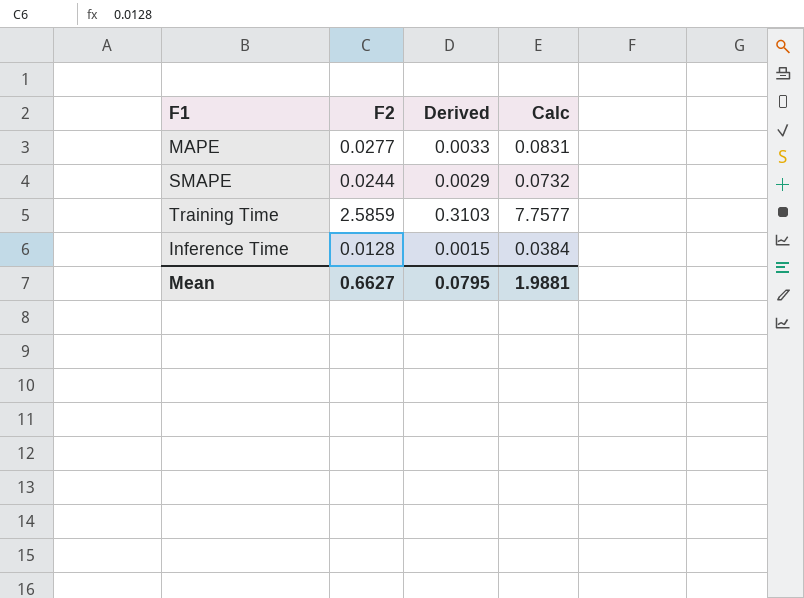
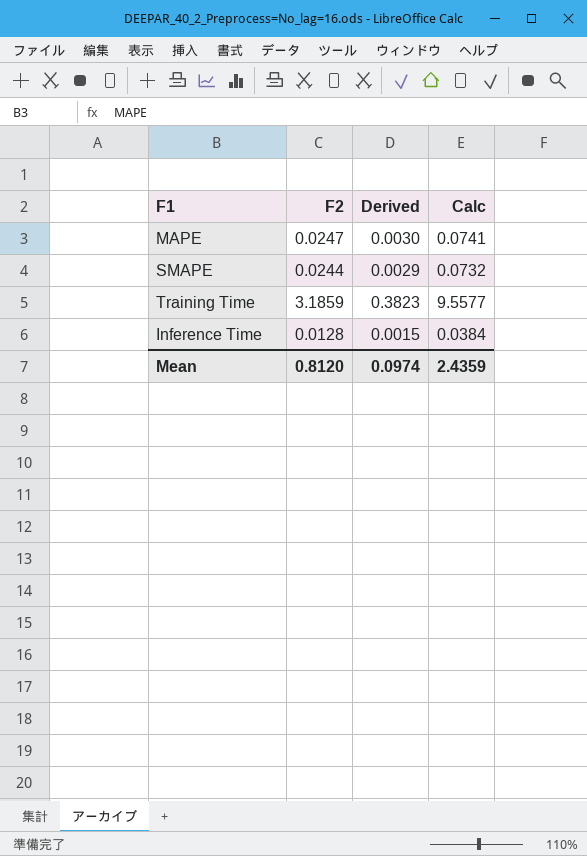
MAPE | F2: 0.0277 -> 0.0247
MAPE | Derived: 0.0033 -> 0.0030
MAPE | Calc: 0.0831 -> 0.0741
Training Time | F2: 2.5859 -> 3.1859
Training Time | Derived: 0.3103 -> 0.3823
Training Time | Calc: 7.7577 -> 9.5577
Mean | F2: 0.6627 -> 0.8120
Mean | Derived: 0.0795 -> 0.0974
Mean | Calc: 1.9881 -> 2.4359

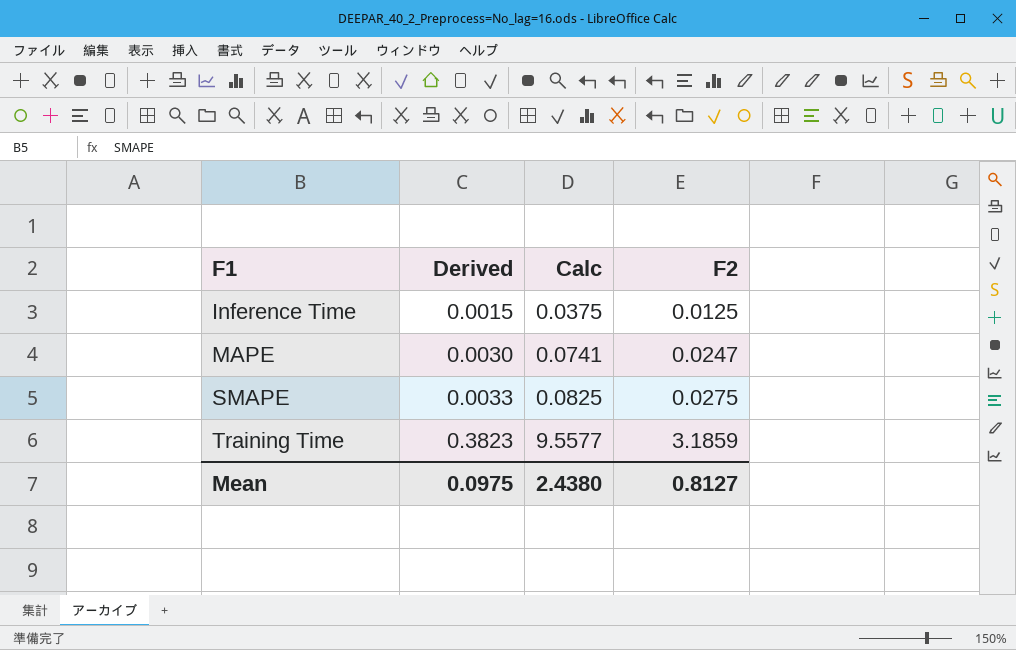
row order: none -> F1 ascending
column F2 | position: 2 -> 4
Inference Time | Calc: 0.0384 -> 0.0375
Inference Time | F2: 0.0128 -> 0.0125
SMAPE | Derived: 0.0029 -> 0.0033
SMAPE | Calc: 0.0732 -> 0.0825
SMAPE | F2: 0.0244 -> 0.0275
Mean | Derived: 0.0974 -> 0.0975
Mean | Calc: 2.4359 -> 2.4380
Mean | F2: 0.8120 -> 0.8127

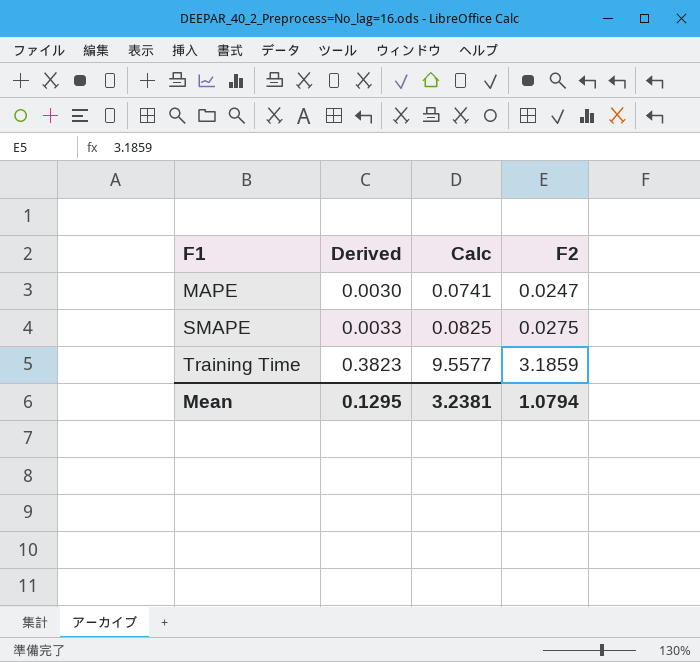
row Inference Time: 0.0015 | 0.0375 | 0.0125 -> none
Mean | Derived: 0.0975 -> 0.1295
Mean | Calc: 2.4380 -> 3.2381
Mean | F2: 0.8127 -> 1.0794

